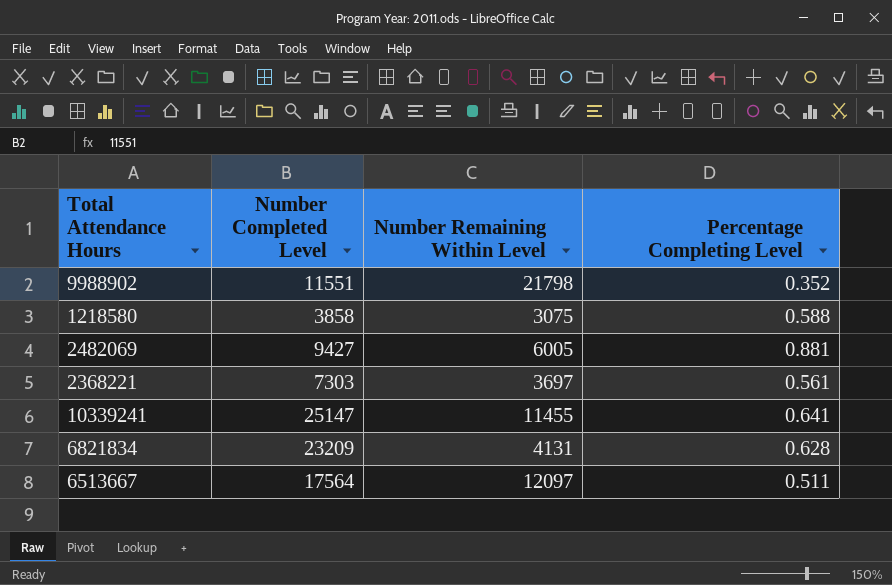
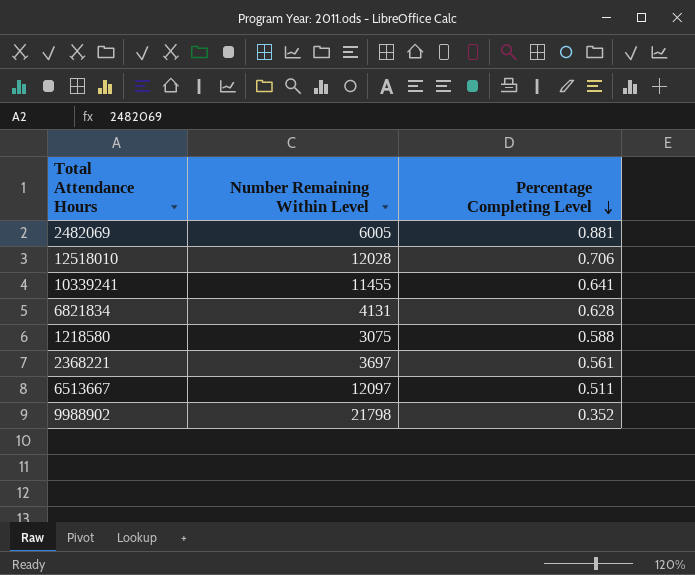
row order: none -> Percentage Completing Level descending
column Number Completed Level | position: 2 -> none
row 12518010: none -> 12028 | 0.706

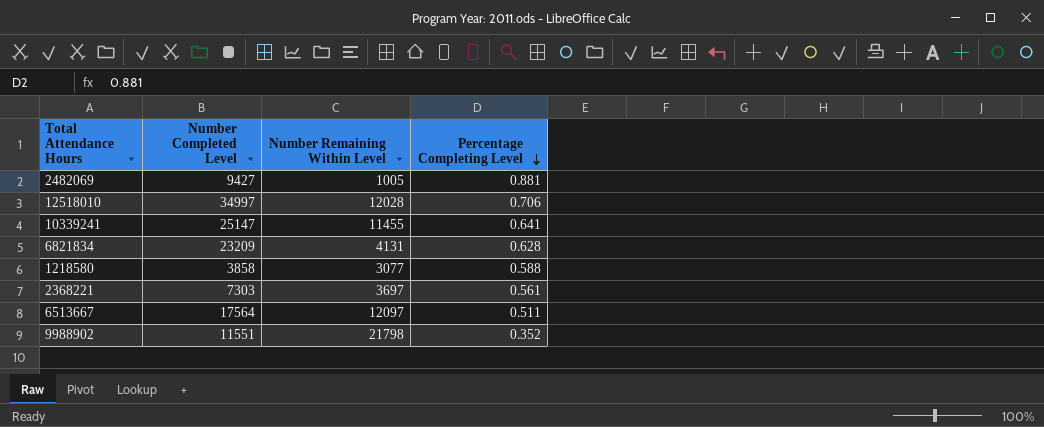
column Number Completed Level | position: none -> 2
2482069 | Number Remaining Within Level: 6005 -> 1005
1218580 | Number Remaining Within Level: 3075 -> 3077

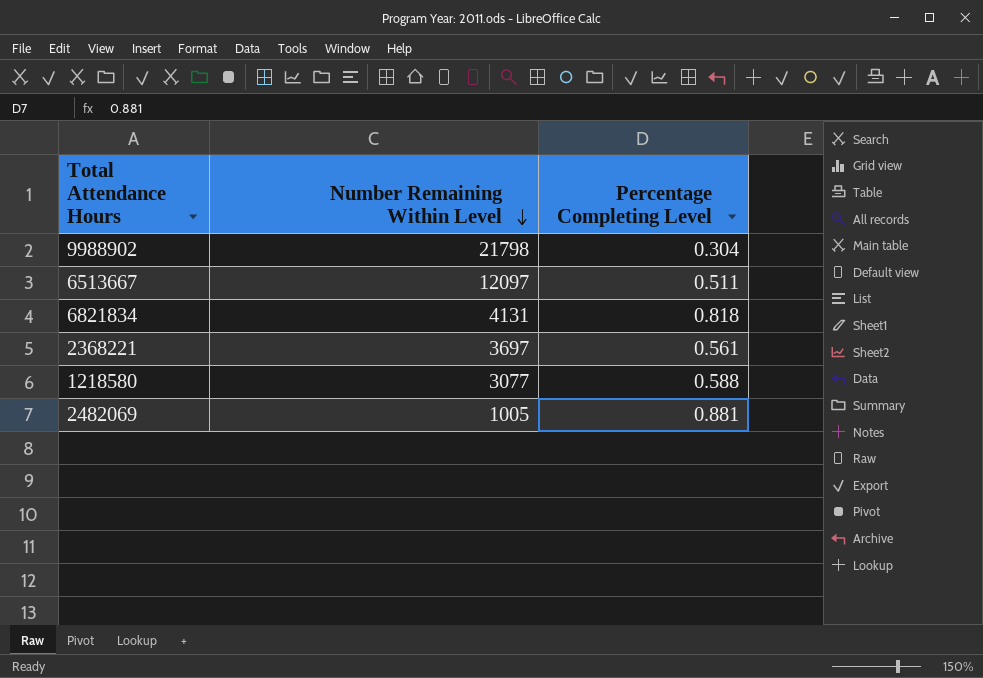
row order: Percentage Completing Level descending -> Number Remaining Within Level descending
column Number Completed Level | position: 2 -> none
row 12518010: 34997 | 12028 | 0.706 -> none
row 10339241: 25147 | 11455 | 0.641 -> none
9988902 | Percentage Completing Level: 0.352 -> 0.304
6821834 | Percentage Completing Level: 0.628 -> 0.818

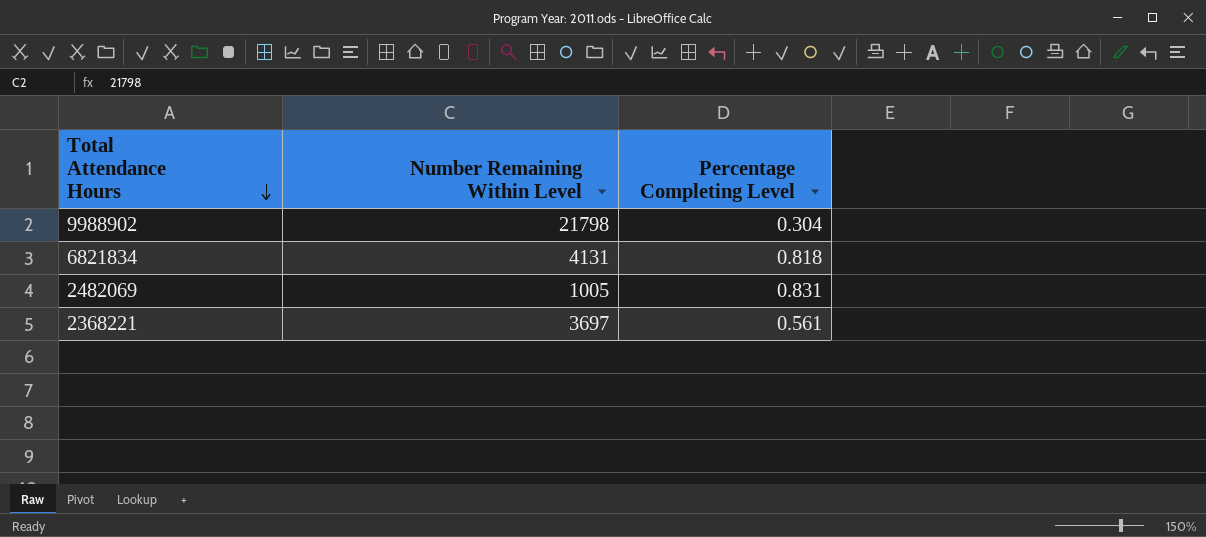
row order: Number Remaining Within Level descending -> Total Attendance Hours descending
row 6513667: 12097 | 0.511 -> none
row 1218580: 3077 | 0.588 -> none
2482069 | Percentage Completing Level: 0.881 -> 0.831

